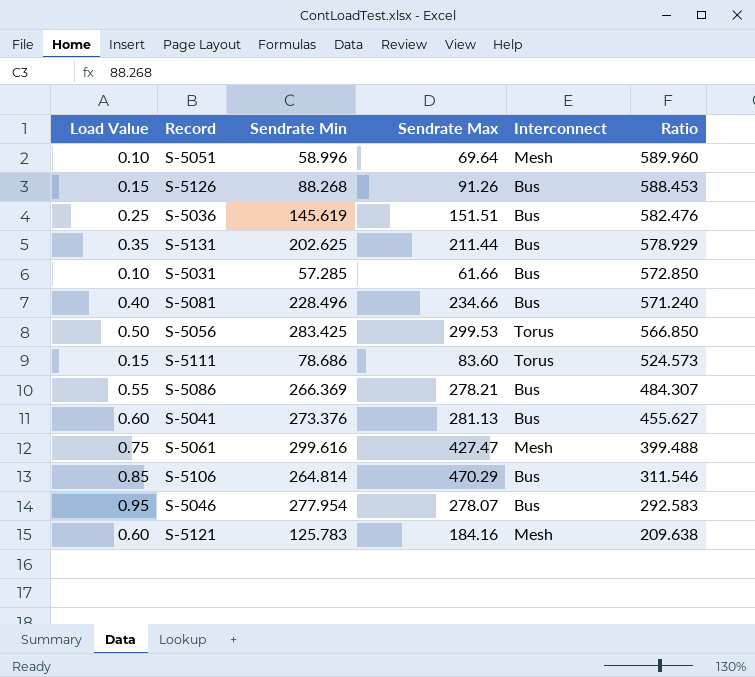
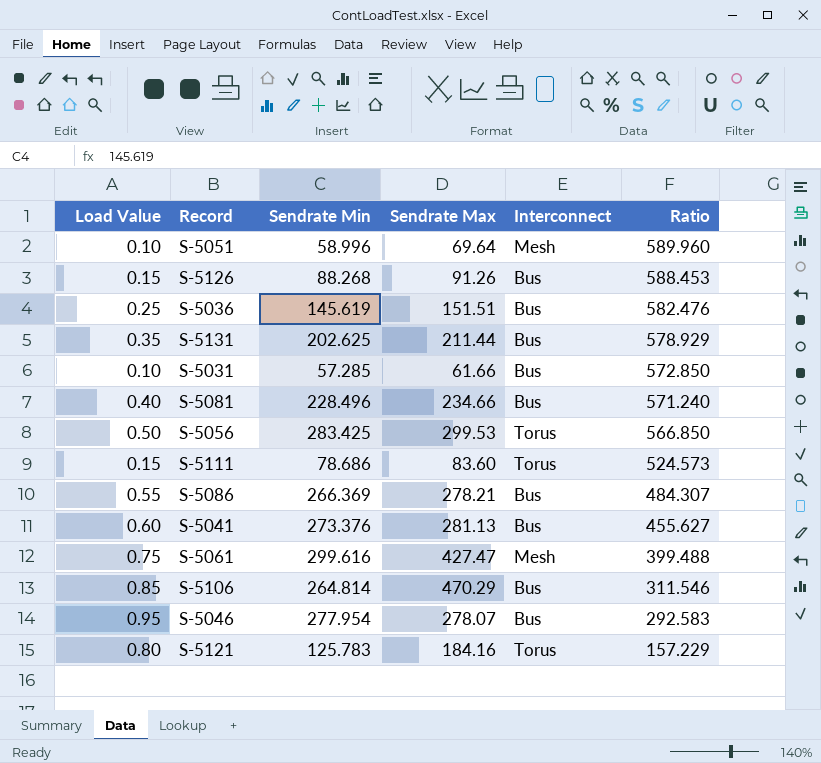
S-5121 | Load Value: 0.60 -> 0.80
S-5121 | Interconnect: Mesh -> Torus
S-5121 | Ratio: 209.638 -> 157.229

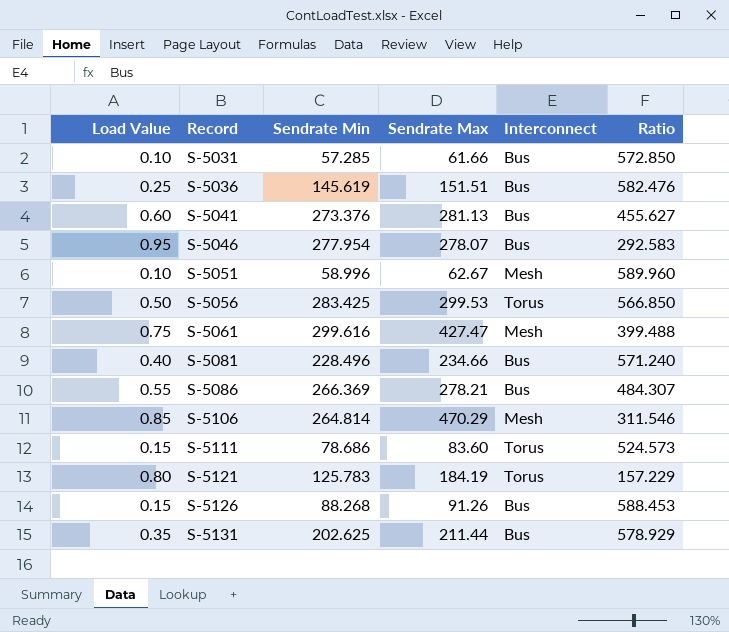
row order: Ratio descending -> Record ascending
S-5051 | Sendrate Max: 69.64 -> 62.67
S-5106 | Interconnect: Bus -> Mesh
S-5121 | Sendrate Max: 184.16 -> 184.19

